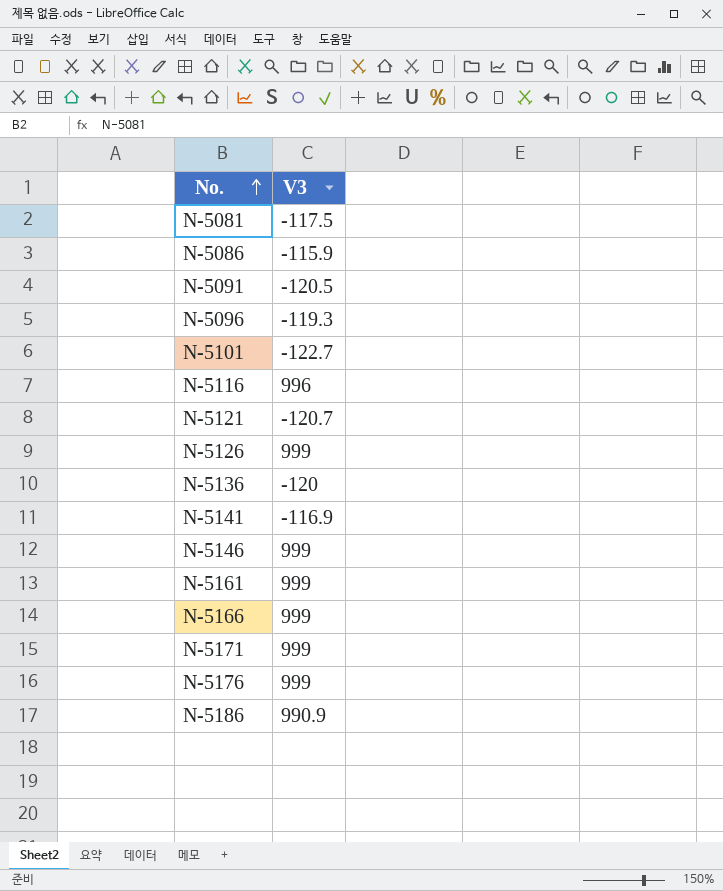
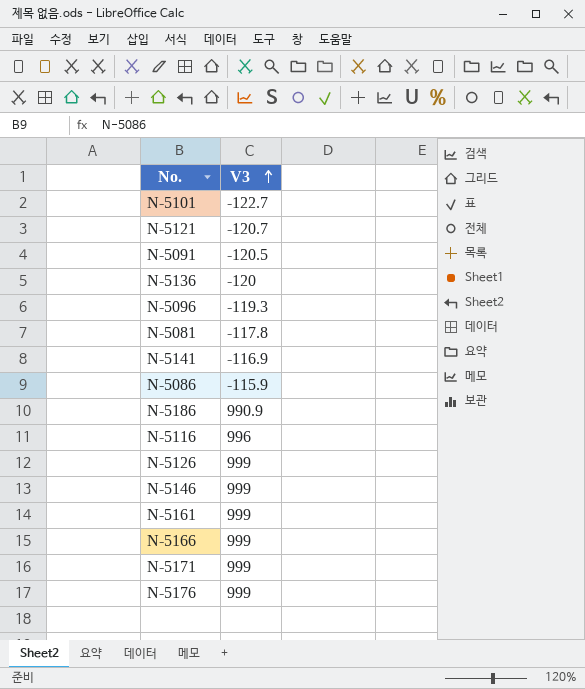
row order: No. ascending -> V3 ascending
N-5081 | V3: -117.5 -> -117.8

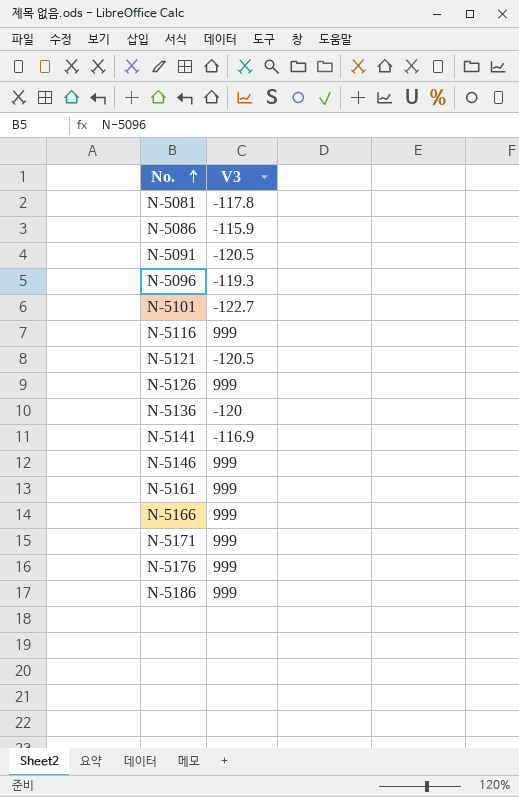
row order: V3 ascending -> No. ascending
N-5116 | V3: 996 -> 999
N-5121 | V3: -120.7 -> -120.5
N-5186 | V3: 990.9 -> 999

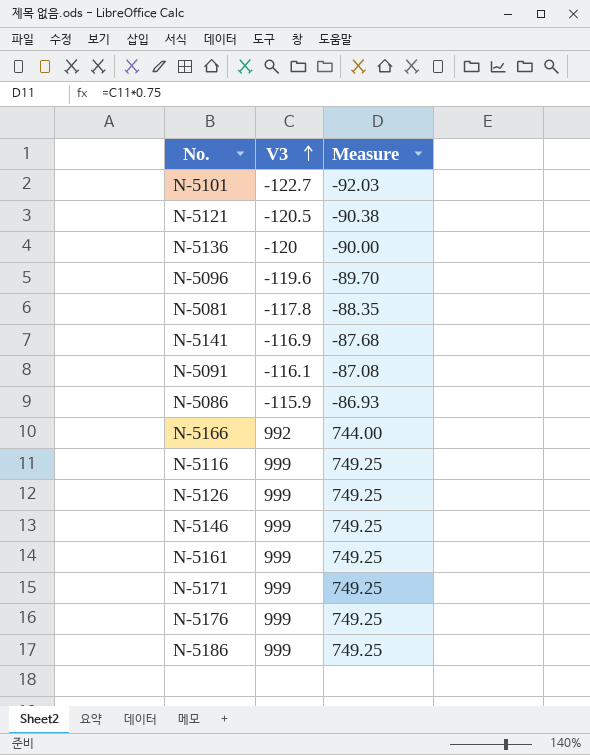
row order: No. ascending -> V3 ascending
column Measure | formula: none -> [V3] * 0.75
N-5096 | V3: -119.3 -> -119.6
N-5091 | V3: -120.5 -> -116.1
N-5166 | V3: 999 -> 992

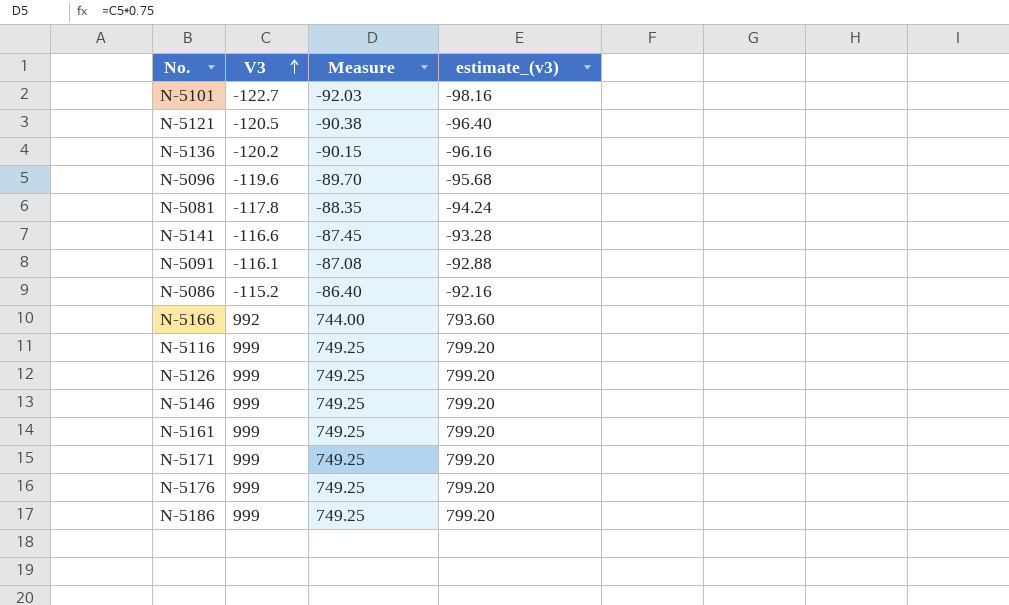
column estimate_(v3) | formula: none -> [V3] * 0.8
N-5136 | V3: -120 -> -120.2
N-5136 | Measure: -90.00 -> -90.15
N-5141 | V3: -116.9 -> -116.6
N-5141 | Measure: -87.68 -> -87.45
N-5086 | V3: -115.9 -> -115.2
N-5086 | Measure: -86.93 -> -86.40

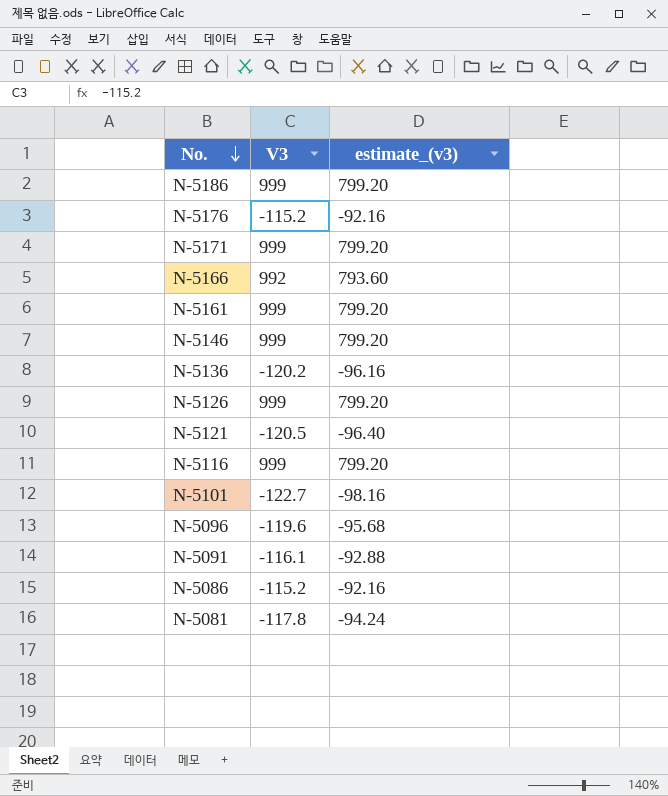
row order: V3 ascending -> No. descending
column Measure | formula: [V3] * 0.75 -> none
row N-5141: -116.6 | -87.45 | -93.28 -> none
N-5176 | V3: 999 -> -115.2
N-5176 | estimate_(v3): 799.20 -> -92.16

